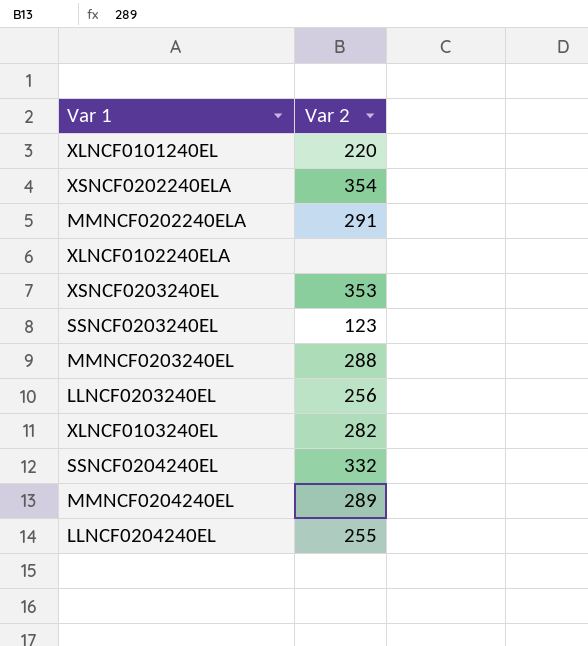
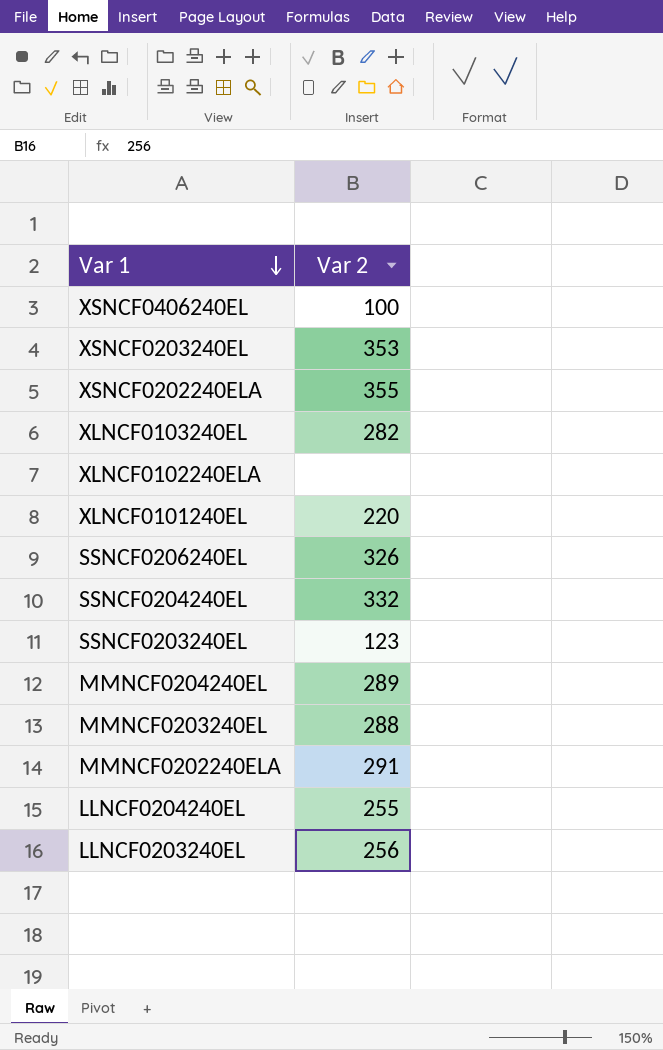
row order: none -> Var 1 descending
row XSNCF0406240EL: none -> 100
XSNCF0202240ELA | Var 2: 354 -> 355
row SSNCF0206240EL: none -> 326

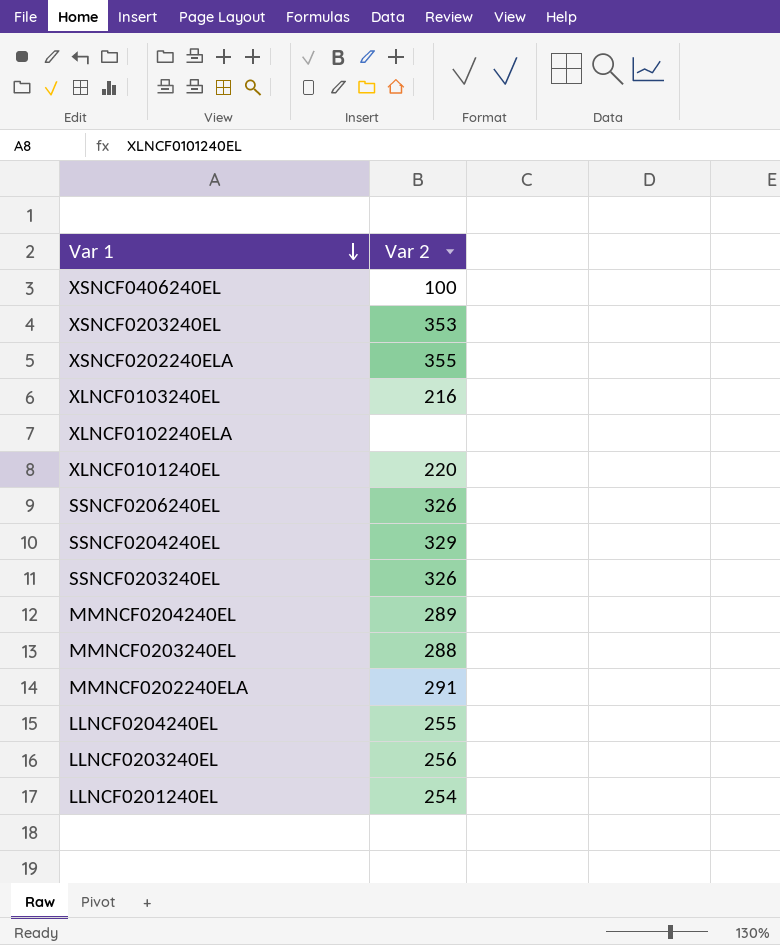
XLNCF0103240EL | Var 2: 282 -> 216
SSNCF0204240EL | Var 2: 332 -> 329
SSNCF0203240EL | Var 2: 123 -> 326
row LLNCF0201240EL: none -> 254

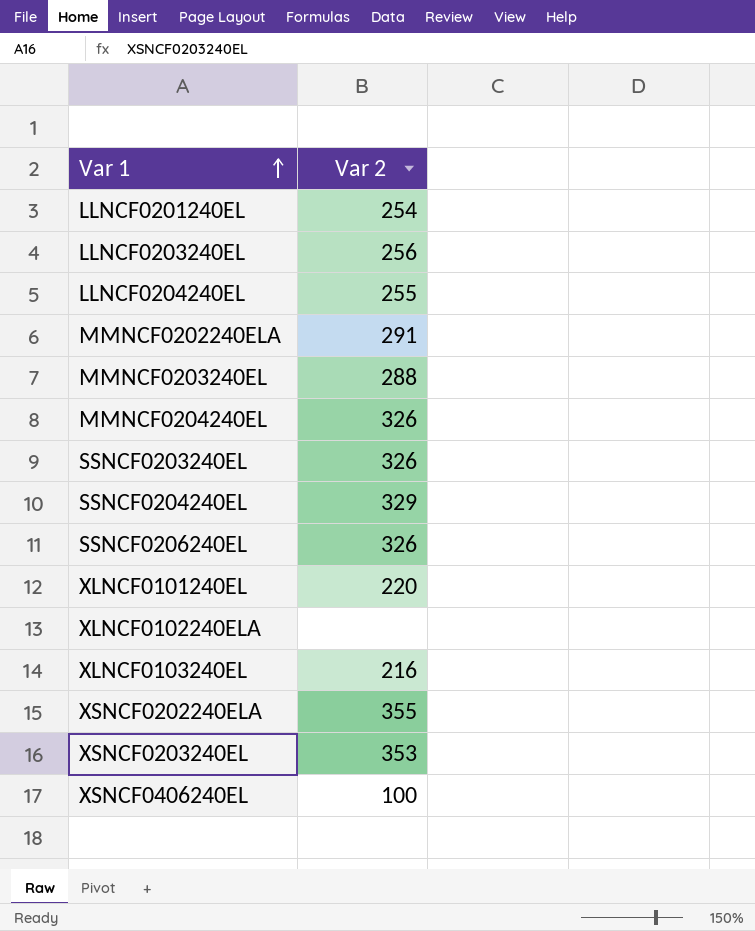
row order: Var 1 descending -> Var 1 ascending
MMNCF0204240EL | Var 2: 289 -> 326

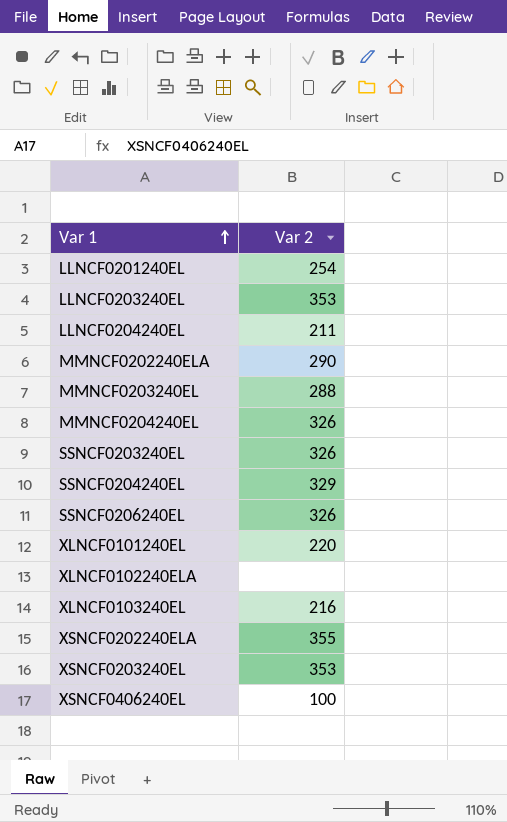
LLNCF0203240EL | Var 2: 256 -> 353
LLNCF0204240EL | Var 2: 255 -> 211
MMNCF0202240ELA | Var 2: 291 -> 290

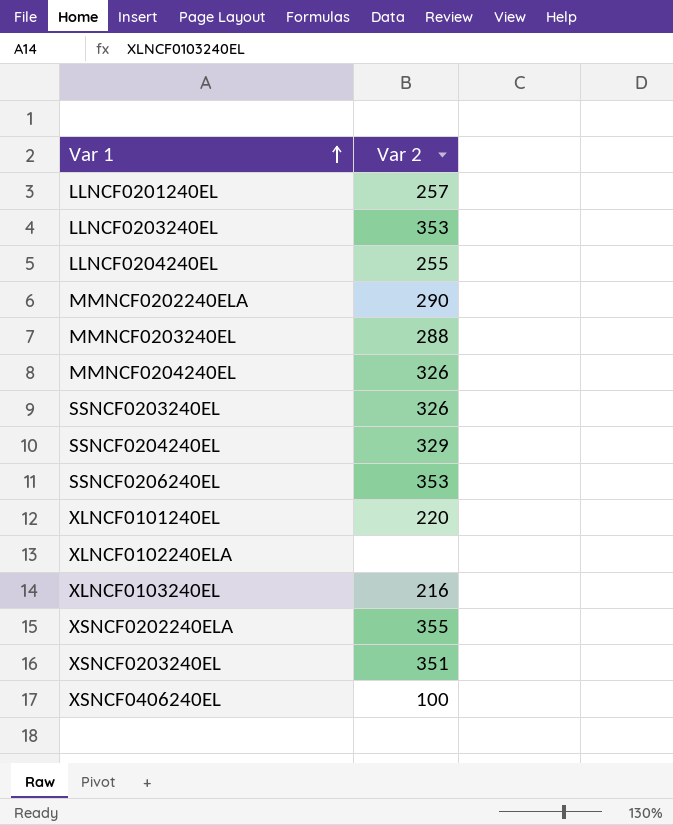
LLNCF0201240EL | Var 2: 254 -> 257
LLNCF0204240EL | Var 2: 211 -> 255
SSNCF0206240EL | Var 2: 326 -> 353
XSNCF0203240EL | Var 2: 353 -> 351

